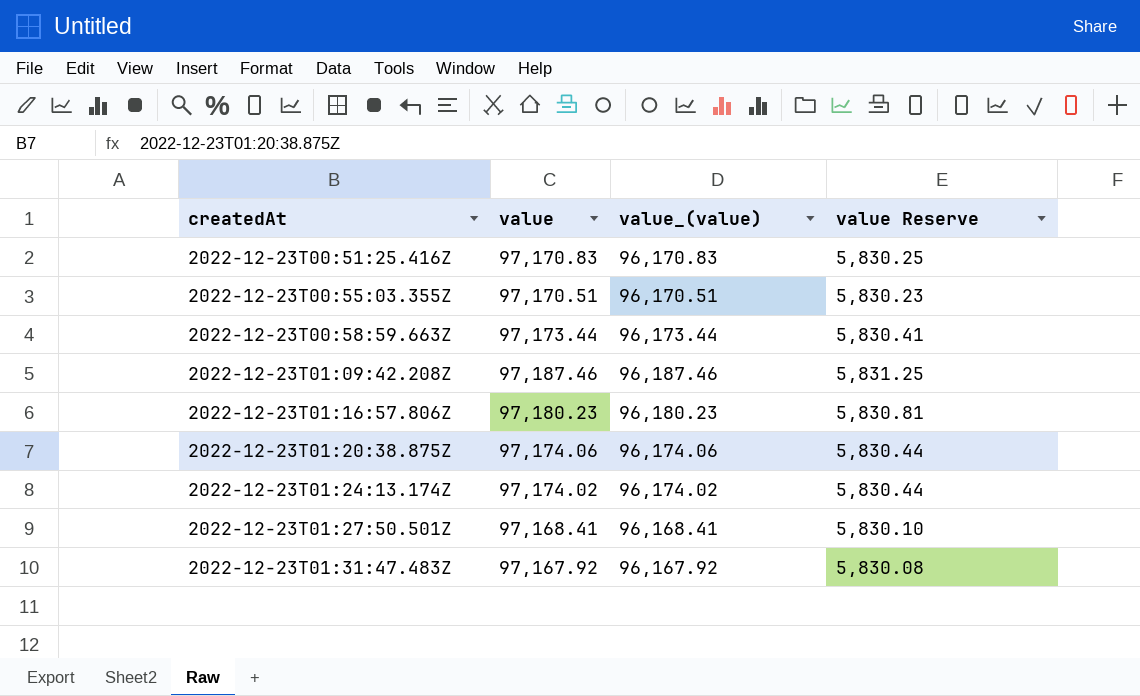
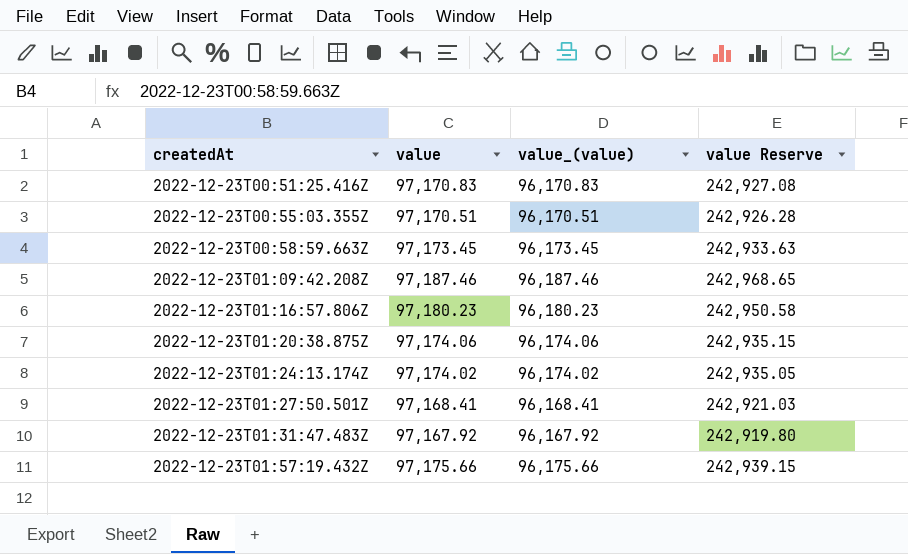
column value Reserve | formula: [value] * 0.06 -> [value] * 2.5
2022-12-23T00:58:59.663Z | value: 97,173.44 -> 97,173.45
2022-12-23T00:58:59.663Z | value_(value): 96,173.44 -> 96,173.45
row 2022-12-23T01:57:19.432Z: none -> 97,175.66 | 96,175.66 | 242,939.15

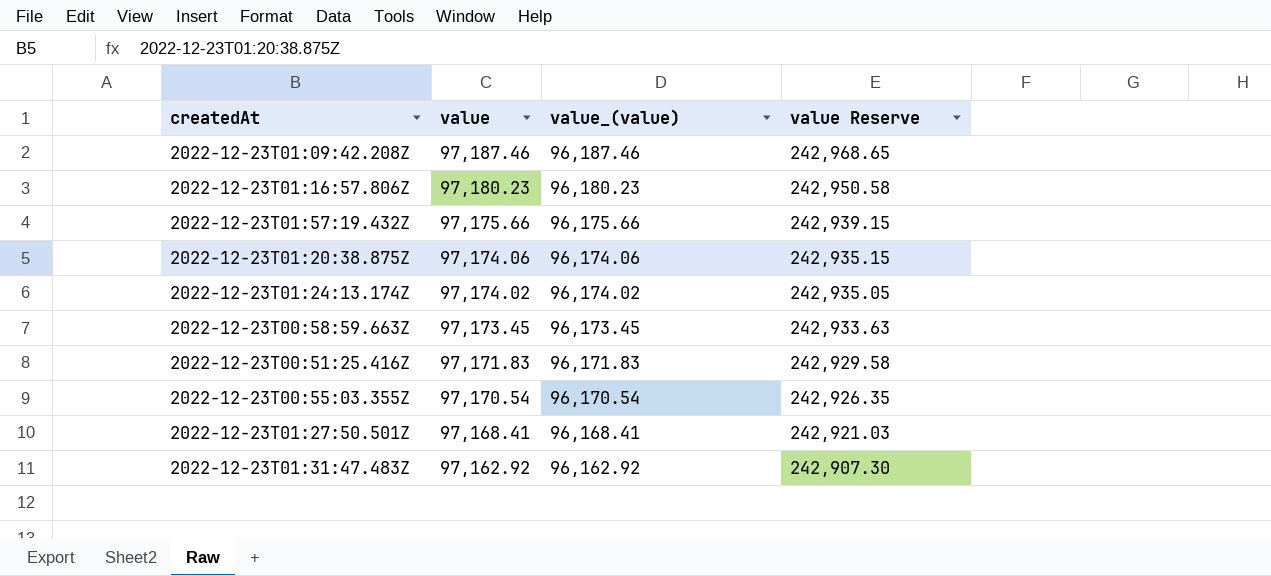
row order: createdAt ascending -> value descending
2022-12-23T00:51:25.416Z | value: 97,170.83 -> 97,171.83
2022-12-23T00:51:25.416Z | value_(value): 96,170.83 -> 96,171.83
2022-12-23T00:51:25.416Z | value Reserve: 242,927.08 -> 242,929.58
2022-12-23T00:55:03.355Z | value: 97,170.51 -> 97,170.54
2022-12-23T00:55:03.355Z | value_(value): 96,170.51 -> 96,170.54
2022-12-23T00:55:03.355Z | value Reserve: 242,926.28 -> 242,926.35
2022-12-23T01:31:47.483Z | value: 97,167.92 -> 97,162.92
2022-12-23T01:31:47.483Z | value_(value): 96,167.92 -> 96,162.92
2022-12-23T01:31:47.483Z | value Reserve: 242,919.80 -> 242,907.30

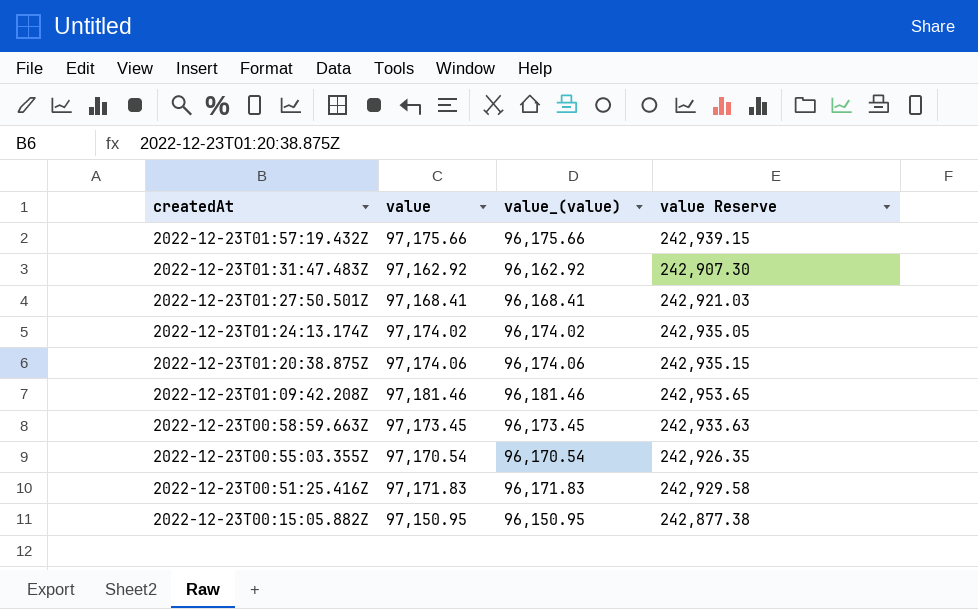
row order: value descending -> createdAt descending
row 2022-12-23T01:16:57.806Z: 97,180.23 | 96,180.23 | 242,950.58 -> none
2022-12-23T01:09:42.208Z | value: 97,187.46 -> 97,181.46
2022-12-23T01:09:42.208Z | value_(value): 96,187.46 -> 96,181.46
2022-12-23T01:09:42.208Z | value Reserve: 242,968.65 -> 242,953.65
row 2022-12-23T00:15:05.882Z: none -> 97,150.95 | 96,150.95 | 242,877.38

